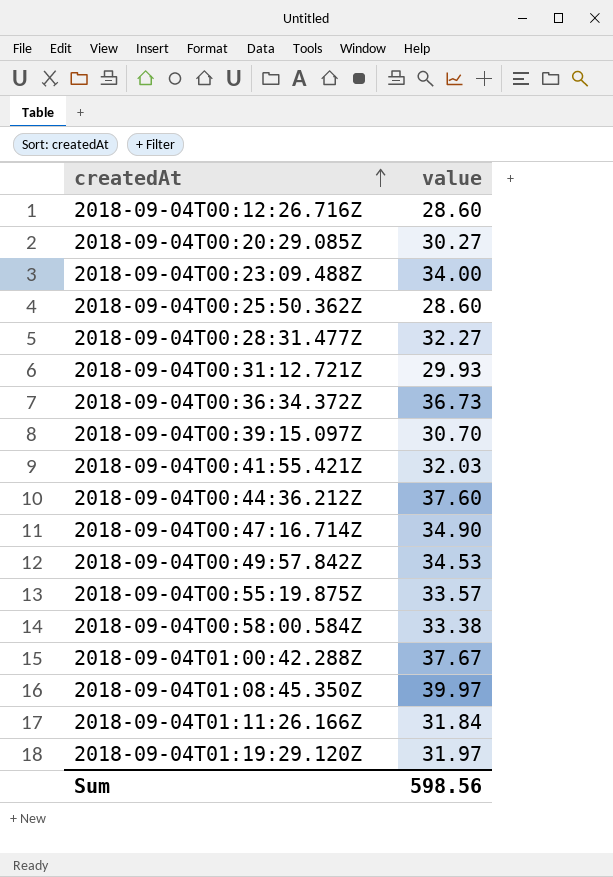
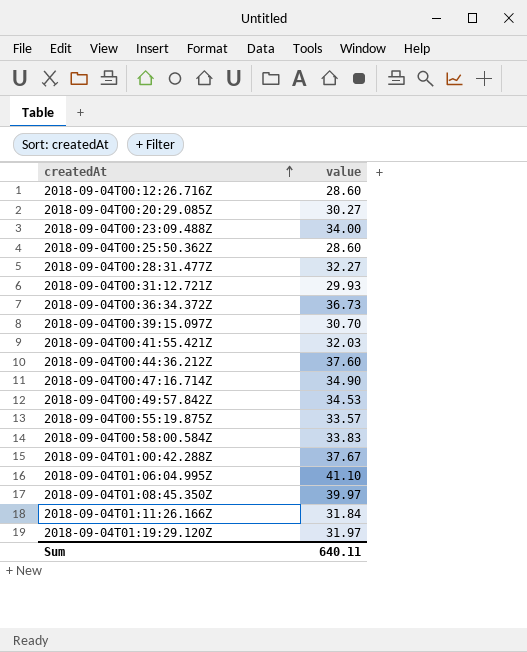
2018-09-04T00:58:00.584Z | value: 33.38 -> 33.83
row 2018-09-04T01:06:04.995Z: none -> 41.10
Sum | value: 598.56 -> 640.11

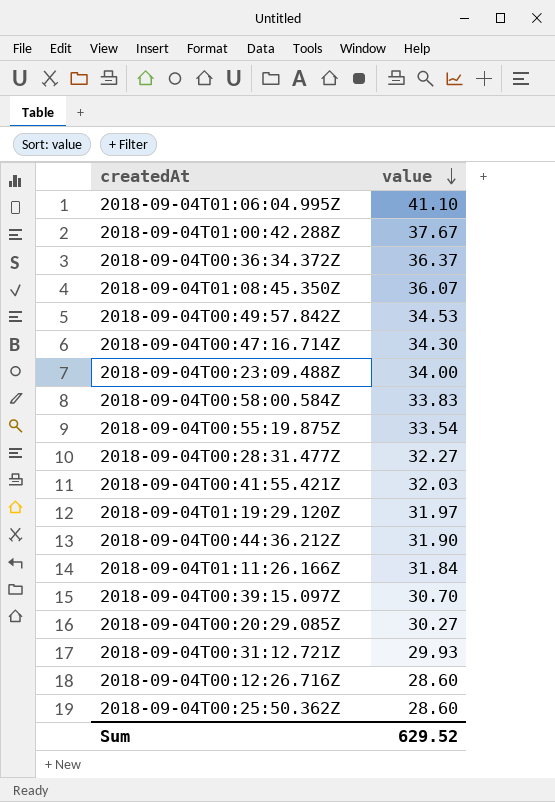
row order: createdAt ascending -> value descending
2018-09-04T00:36:34.372Z | value: 36.73 -> 36.37
2018-09-04T01:08:45.350Z | value: 39.97 -> 36.07
2018-09-04T00:47:16.714Z | value: 34.90 -> 34.30
2018-09-04T00:55:19.875Z | value: 33.57 -> 33.54
2018-09-04T00:44:36.212Z | value: 37.60 -> 31.90
Sum | value: 640.11 -> 629.52

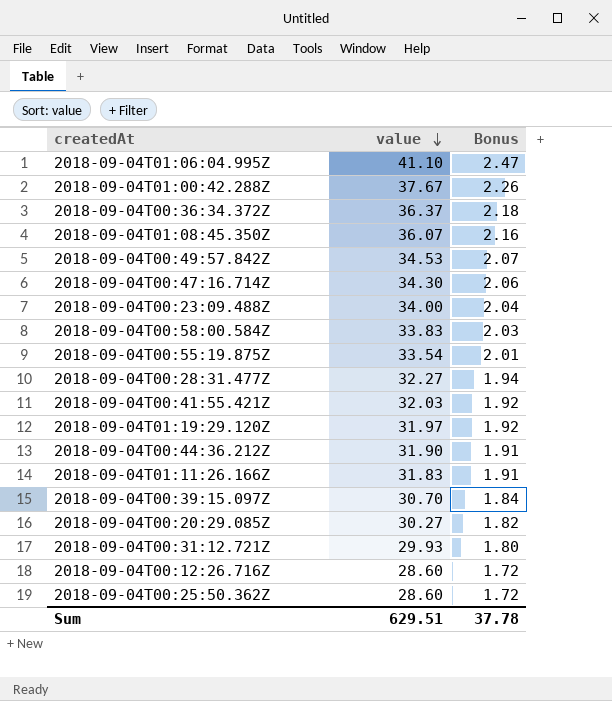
column Bonus | formula: none -> [value] * 0.06
2018-09-04T01:11:26.166Z | value: 31.84 -> 31.83
Sum | value: 629.52 -> 629.51

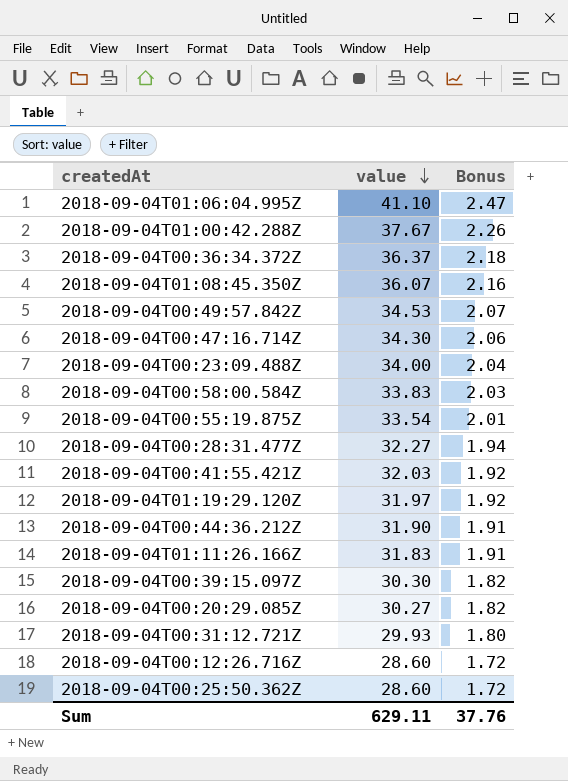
2018-09-04T00:39:15.097Z | value: 30.70 -> 30.30
2018-09-04T00:39:15.097Z | Bonus: 1.84 -> 1.82
Sum | value: 629.51 -> 629.11
Sum | Bonus: 37.78 -> 37.76

